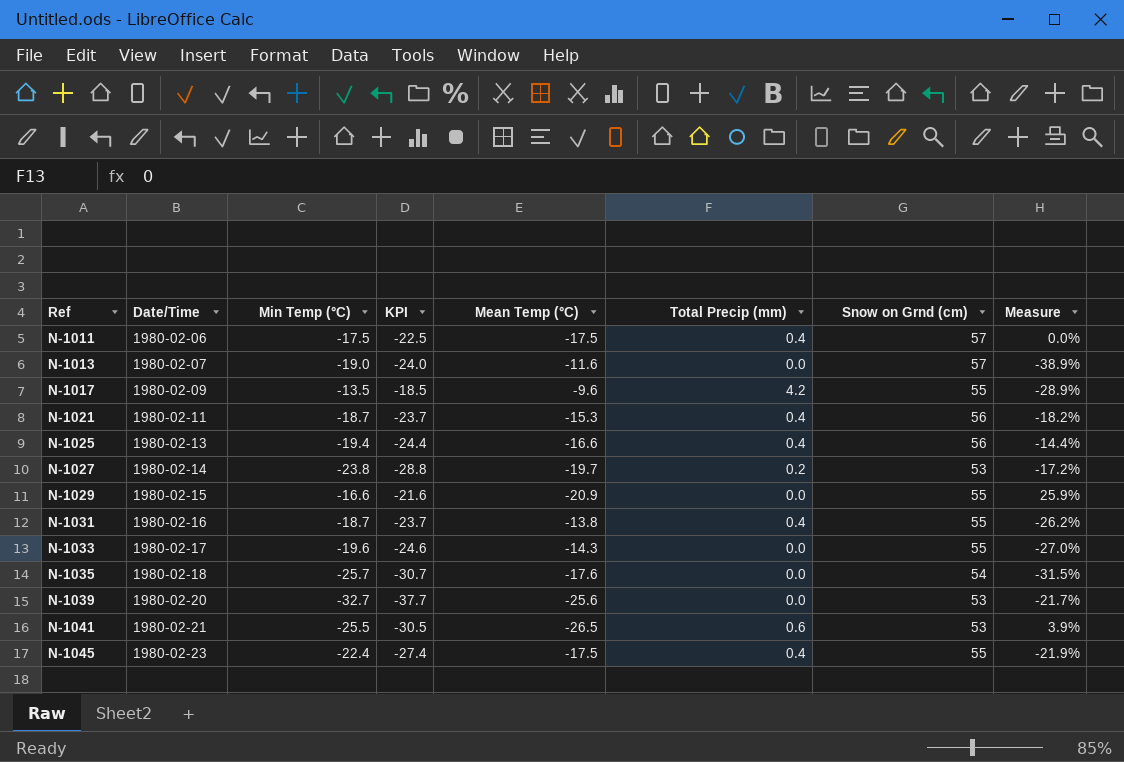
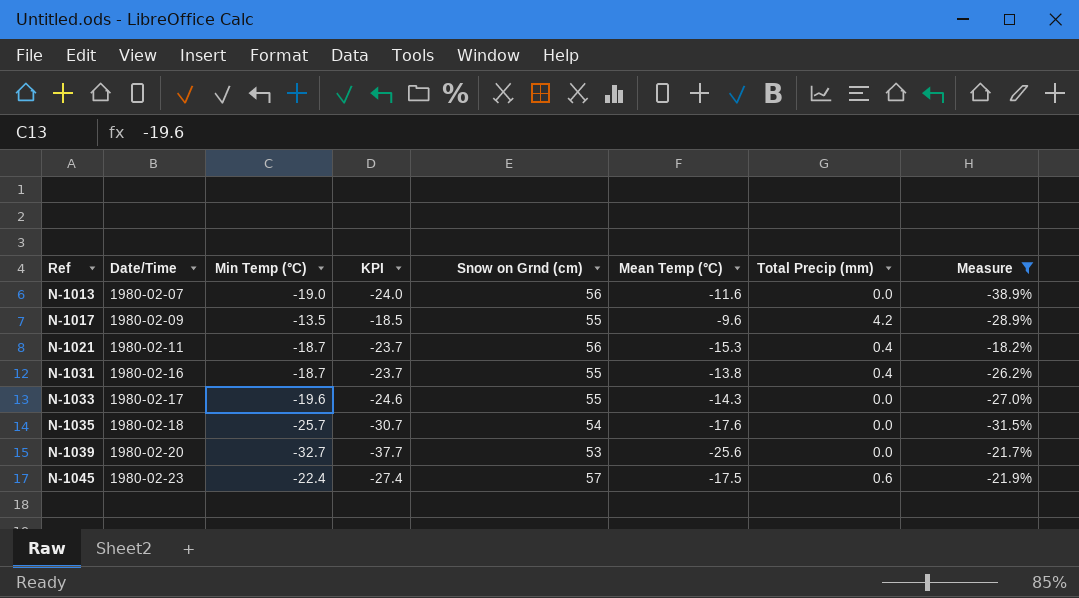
filter: none -> Measure <= -18.2%
column Snow on Grnd (cm) | position: 7 -> 5
N-1013 | Snow on Grnd (cm): 57 -> 56
N-1045 | Snow on Grnd (cm): 55 -> 57
N-1045 | Total Precip (mm): 0.4 -> 0.6

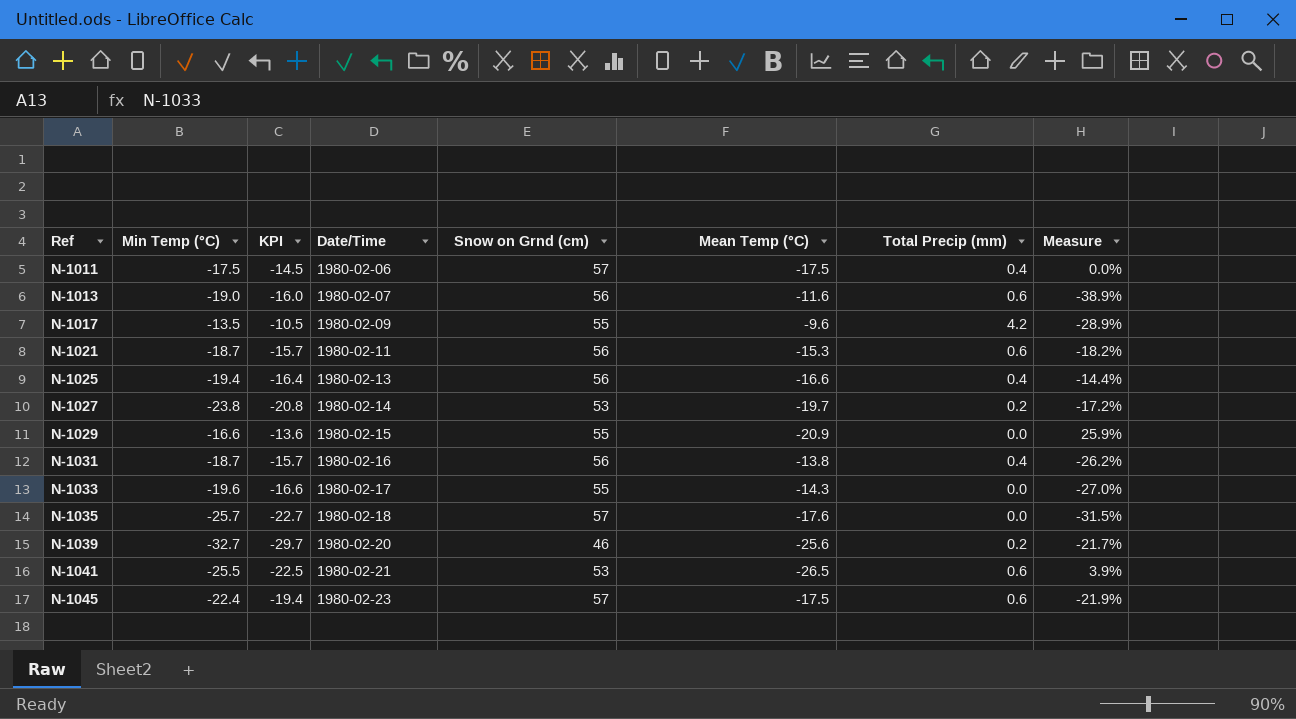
filter: Measure <= -18.2% -> none
column KPI | formula: [Min Temp (°C)] - 5 -> [Min Temp (°C)] + 3
column Date/Time | position: 2 -> 4
N-1013 | Total Precip (mm): 0.0 -> 0.6
N-1021 | Total Precip (mm): 0.4 -> 0.6
N-1031 | Snow on Grnd (cm): 55 -> 56
N-1035 | Snow on Grnd (cm): 54 -> 57
N-1039 | Snow on Grnd (cm): 53 -> 46
N-1039 | Total Precip (mm): 0.0 -> 0.2

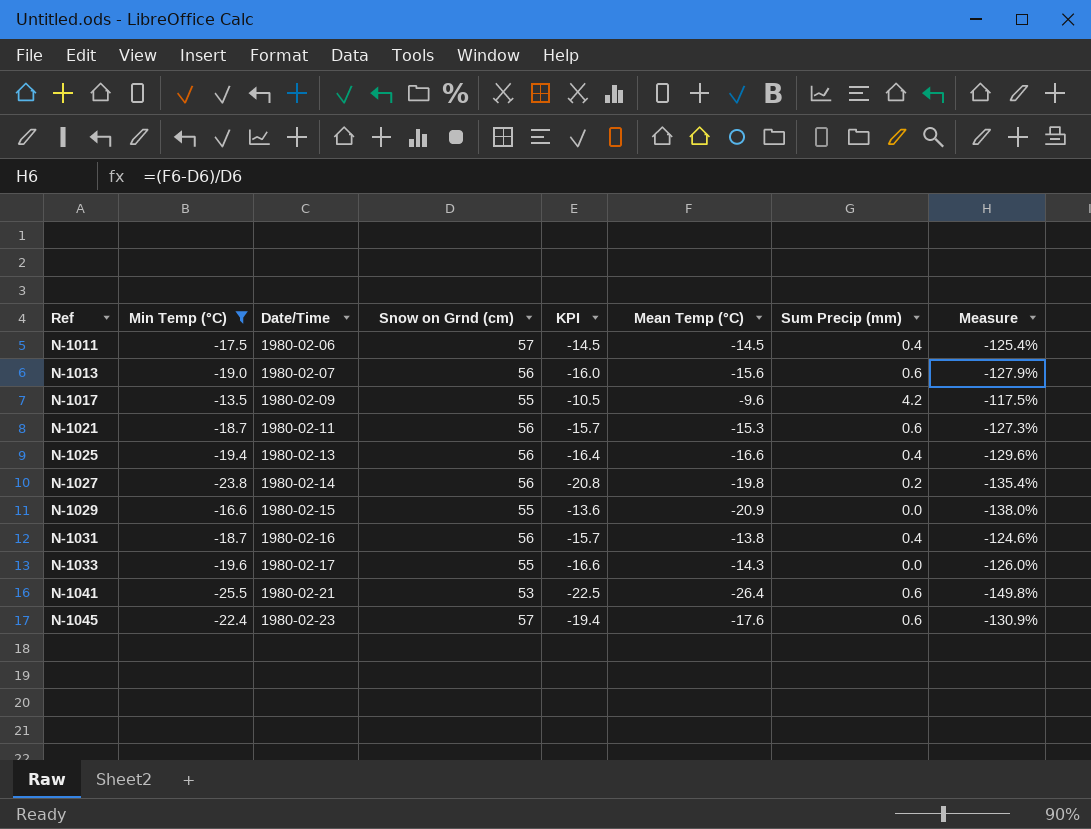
filter: none -> Min Temp (°C) >= -25.5
column KPI | position: 3 -> 5
column name: Total Precip (mm) -> Sum Precip (mm)
column Measure | formula: ([Mean Temp (°C)] - [Min Temp (°C)]) / [Min Temp (°C)] -> ([Mean Temp (°C)] - [Snow on Grnd (cm)]) / [Snow on Grnd (cm)]
N-1011 | Mean Temp (°C): -17.5 -> -14.5
N-1013 | Mean Temp (°C): -11.6 -> -15.6
N-1027 | Snow on Grnd (cm): 53 -> 56
N-1027 | Mean Temp (°C): -19.7 -> -19.8
N-1041 | Mean Temp (°C): -26.5 -> -26.4
N-1045 | Mean Temp (°C): -17.5 -> -17.6

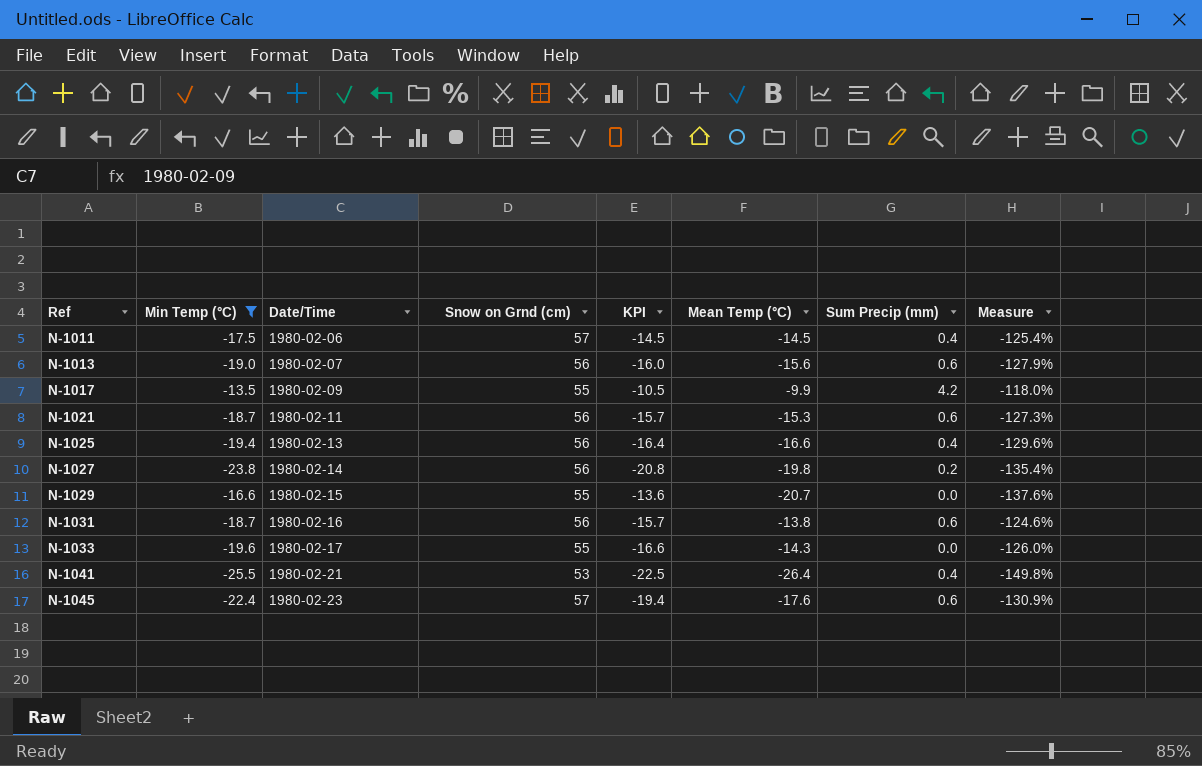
N-1017 | Mean Temp (°C): -9.6 -> -9.9
N-1017 | Measure: -117.5% -> -118.0%
N-1029 | Mean Temp (°C): -20.9 -> -20.7
N-1029 | Measure: -138.0% -> -137.6%
N-1031 | Sum Precip (mm): 0.4 -> 0.6
N-1041 | Sum Precip (mm): 0.6 -> 0.4

